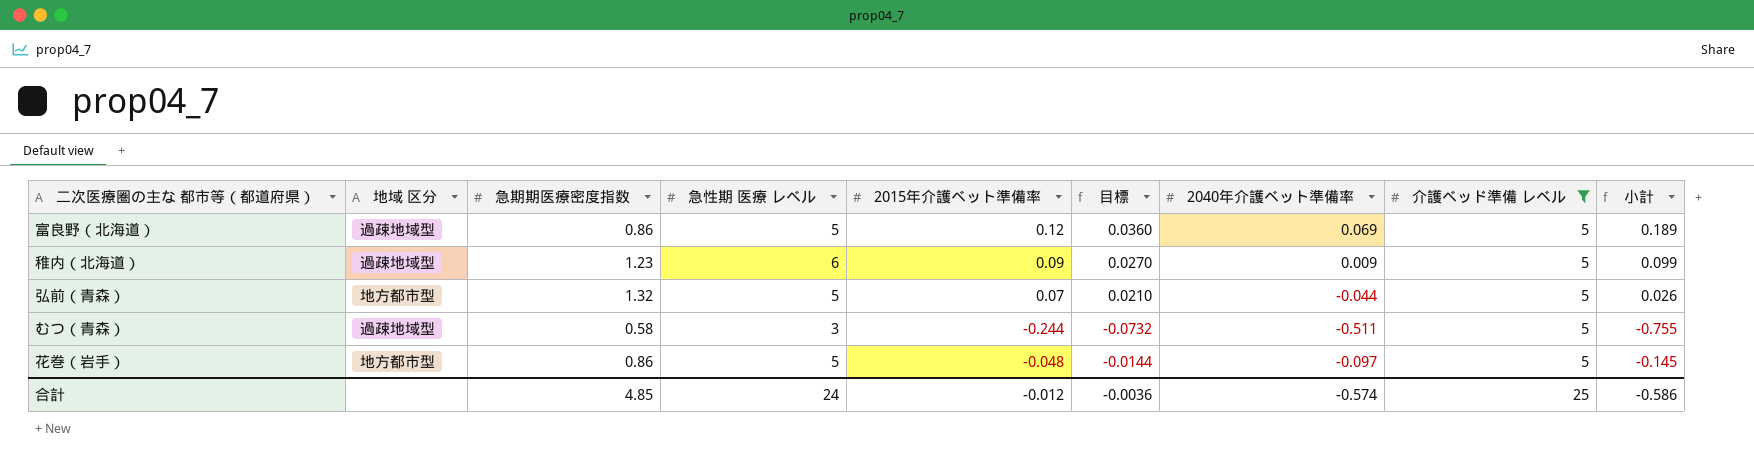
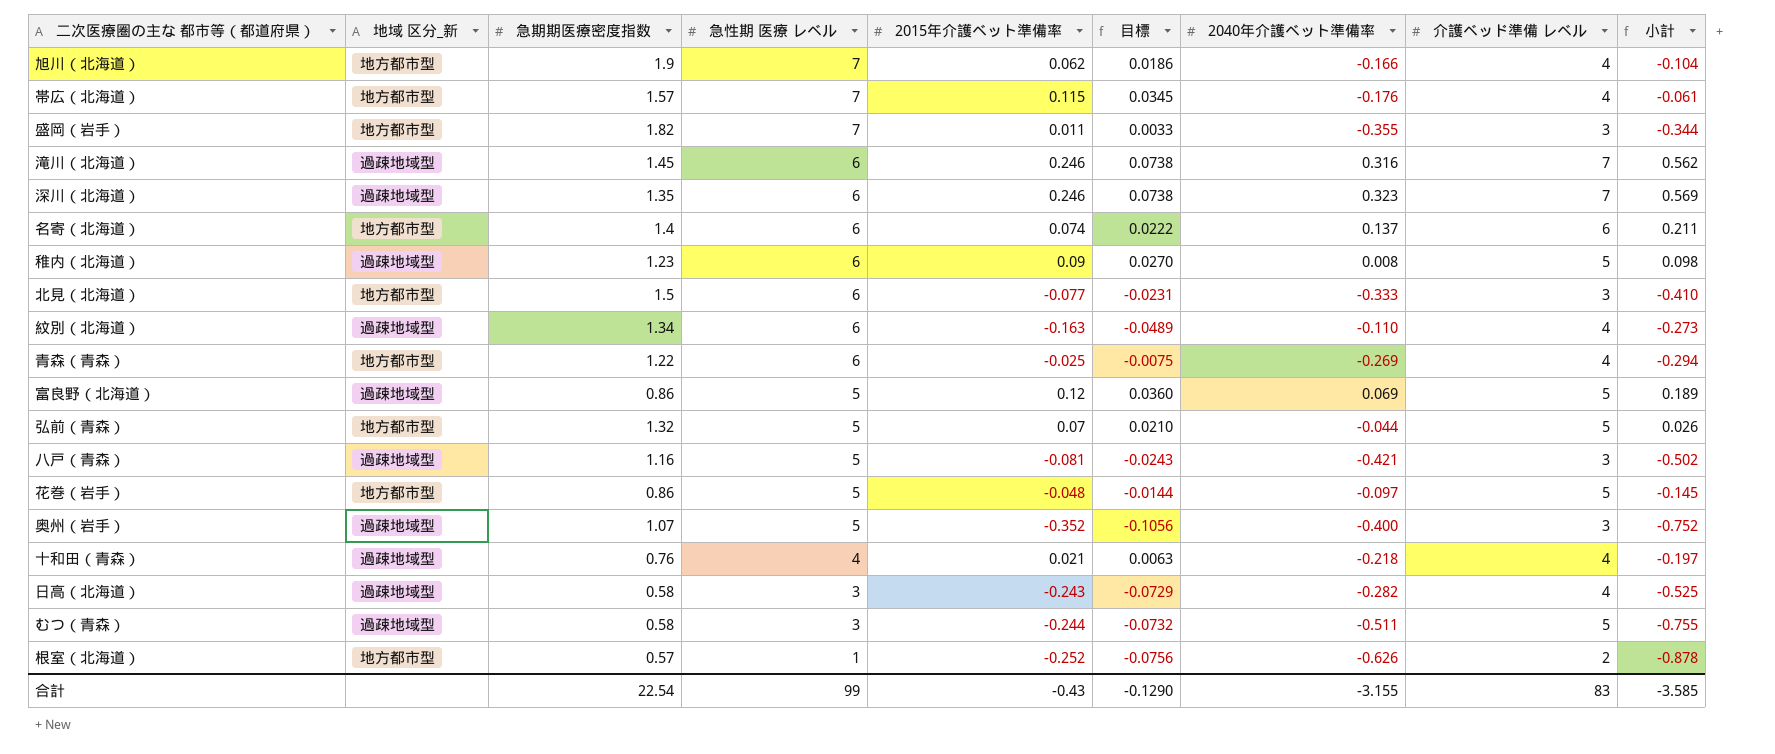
filter: 介護ベッド準備 レベル = 5 -> none
row order: none -> 急性期 医療 レベル descending
column name: 地域 区分 -> 地域 区分_新
稚内（北海道） | 2040年介護ベット準備率: 0.009 -> 0.008
稚内（北海道） | 小計: 0.099 -> 0.098
合計 | 急期期医療密度指数: 4.85 -> 22.54
合計 | 急性期 医療 レベル: 24 -> 99
合計 | 2015年介護ベット準備率: -0.012 -> -0.43
合計 | 目標: -0.0036 -> -0.1290
合計 | 2040年介護ベット準備率: -0.574 -> -3.155
合計 | 介護ベッド準備 レベル: 25 -> 83
合計 | 小計: -0.586 -> -3.585

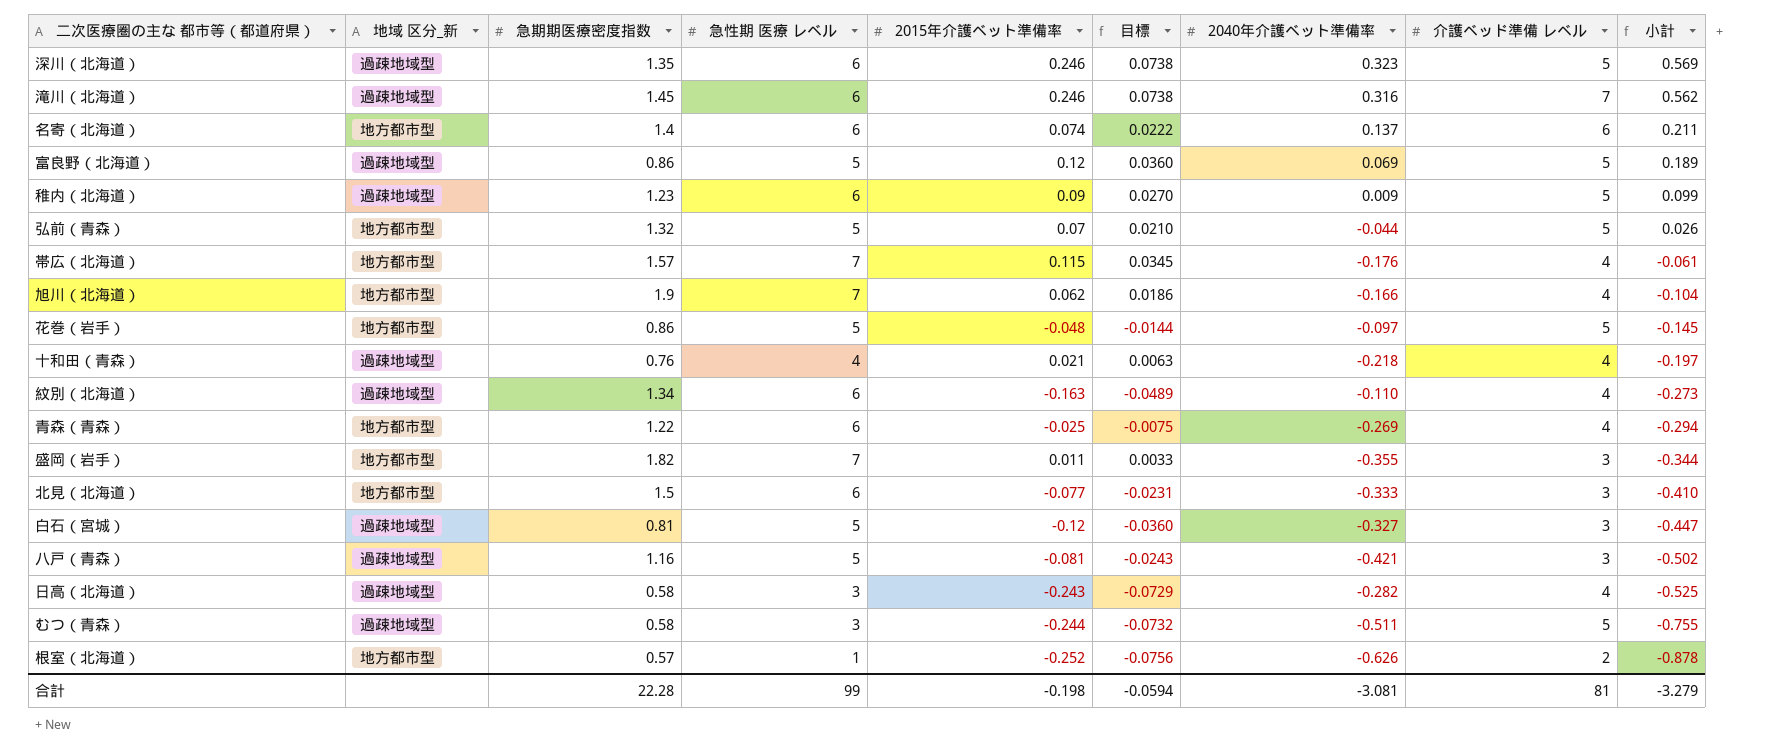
row order: 急性期 医療 レベル descending -> 小計 descending
row 奥州（岩手）: 過疎地域型 | 1.07 | 5 | -0.352 | -0.1056 | -0.400 | 3 | -0.752 -> none
深川（北海道） | 介護ベッド準備 レベル: 7 -> 5
稚内（北海道） | 2040年介護ベット準備率: 0.008 -> 0.009
稚内（北海道） | 小計: 0.098 -> 0.099
row 白石（宮城）: none -> 過疎地域型 | 0.81 | 5 | -0.12 | -0.0360 | -0.327 | 3 | -0.447
合計 | 急期期医療密度指数: 22.54 -> 22.28
合計 | 2015年介護ベット準備率: -0.43 -> -0.198
合計 | 目標: -0.1290 -> -0.0594
合計 | 2040年介護ベット準備率: -3.155 -> -3.081
合計 | 介護ベッド準備 レベル: 83 -> 81
合計 | 小計: -3.585 -> -3.279

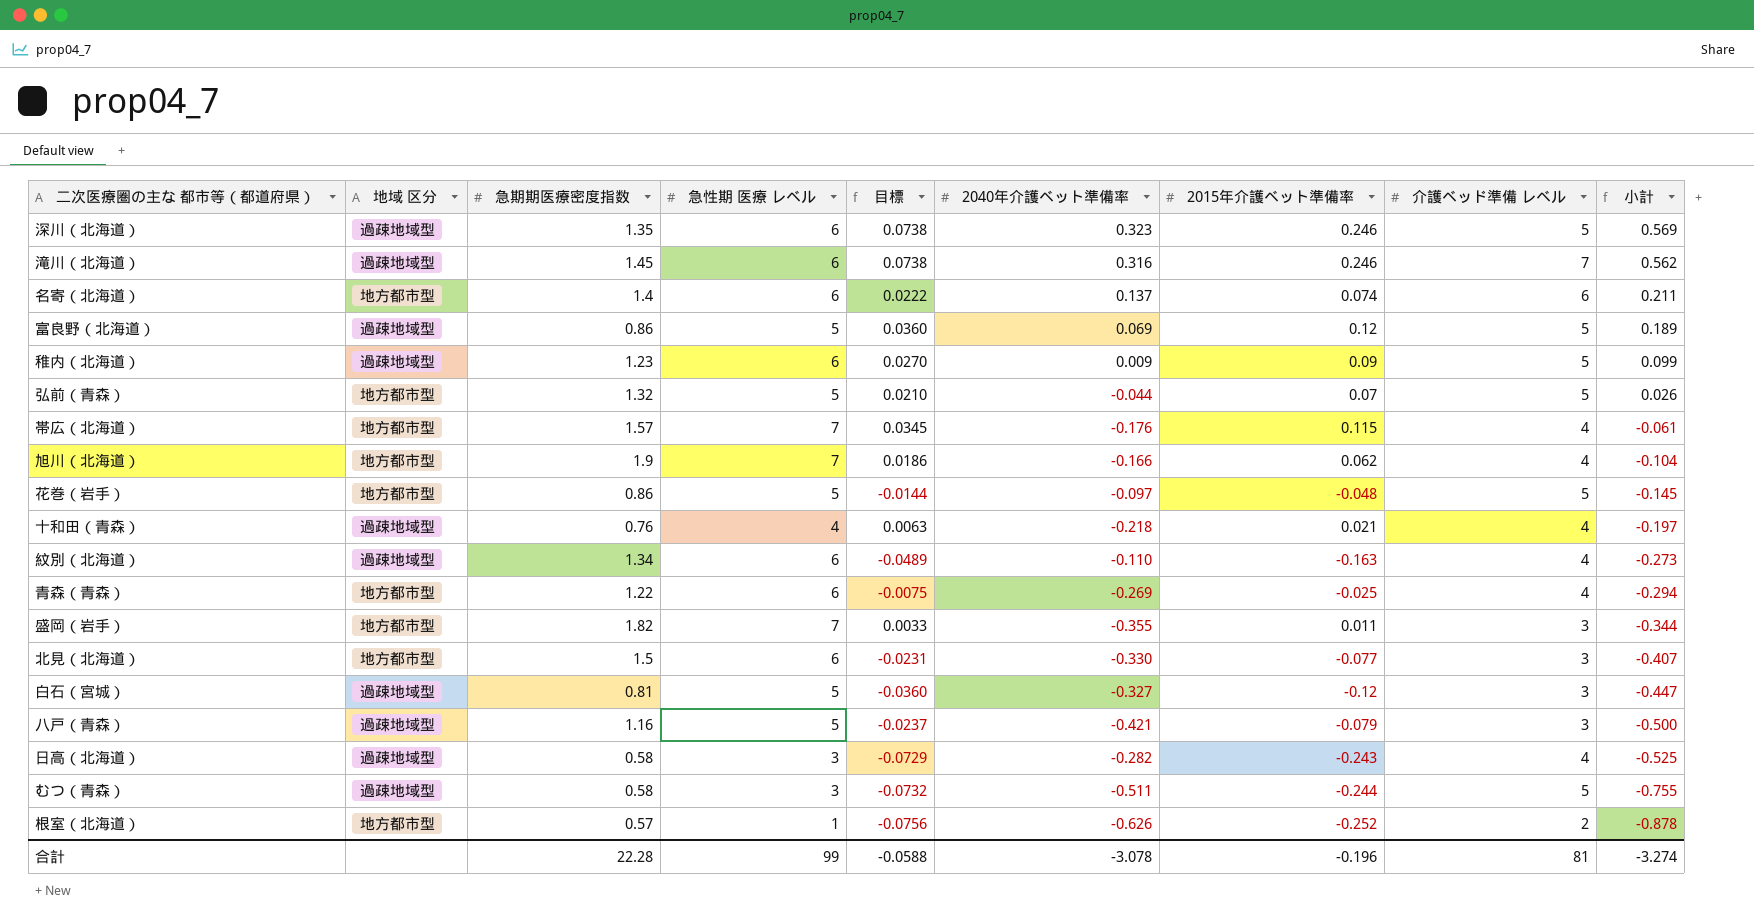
column name: 地域 区分_新 -> 地域 区分
column 2015年介護ベット準備率 | position: 5 -> 7
北見（北海道） | 2040年介護ベット準備率: -0.333 -> -0.330
北見（北海道） | 小計: -0.410 -> -0.407
八戸（青森） | 目標: -0.0243 -> -0.0237
八戸（青森） | 2015年介護ベット準備率: -0.081 -> -0.079
八戸（青森） | 小計: -0.502 -> -0.500
合計 | 目標: -0.0594 -> -0.0588
合計 | 2040年介護ベット準備率: -3.081 -> -3.078
合計 | 2015年介護ベット準備率: -0.198 -> -0.196
合計 | 小計: -3.279 -> -3.274

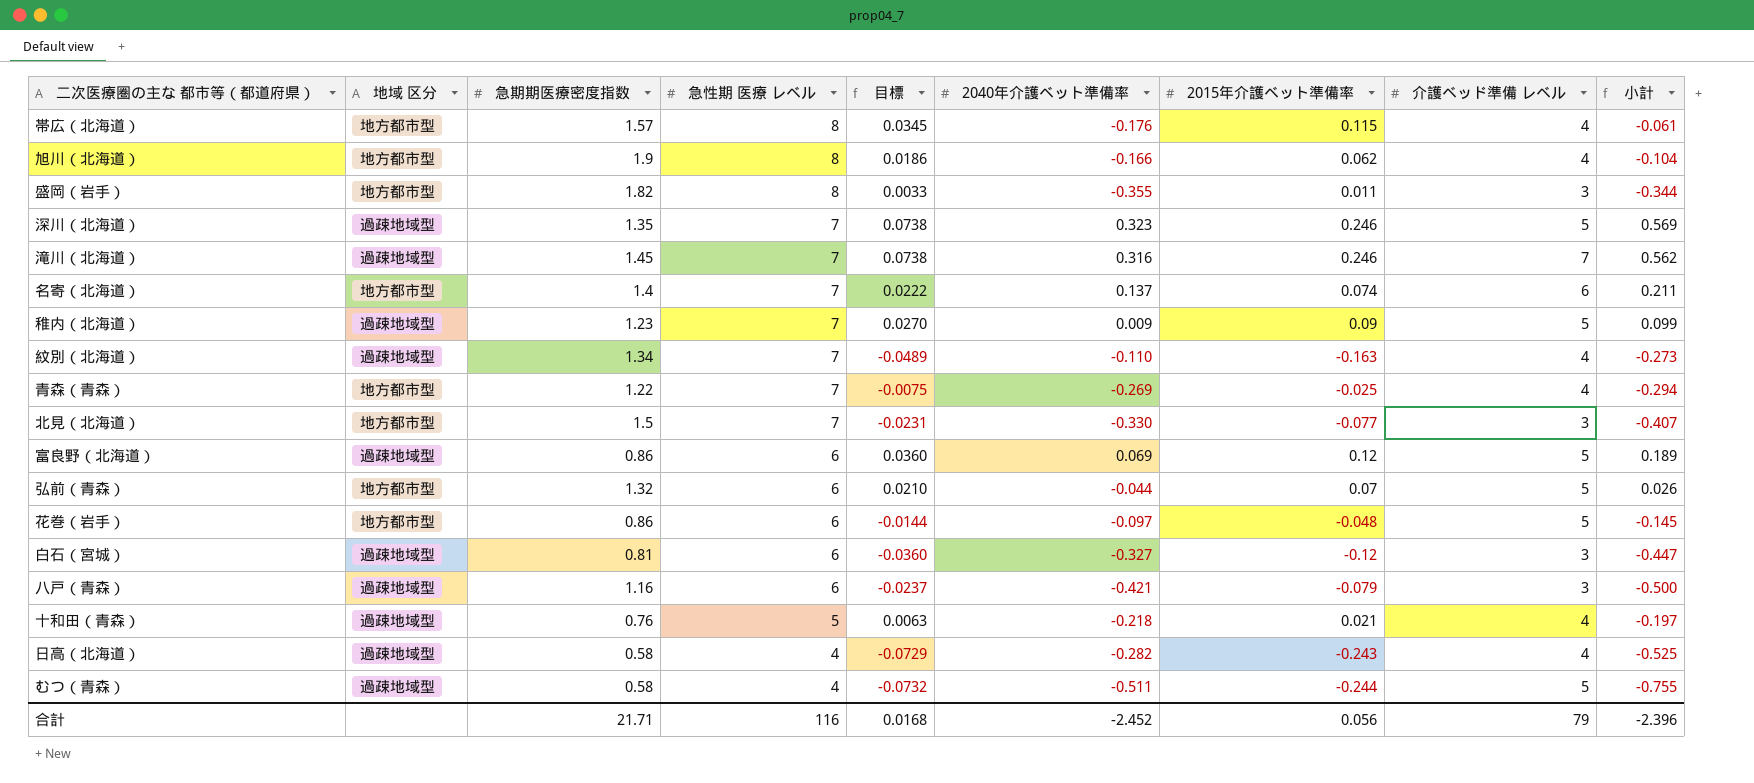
row order: 小計 descending -> 急性期 医療 レベル descending
row 根室（北海道）: 地方都市型 | 0.57 | 1 | -0.0756 | -0.626 | -0.252 | 2 | -0.878 -> none
帯広（北海道） | 急性期 医療 レベル: 7 -> 8
旭川（北海道） | 急性期 医療 レベル: 7 -> 8
盛岡（岩手） | 急性期 医療 レベル: 7 -> 8
深川（北海道） | 急性期 医療 レベル: 6 -> 7
滝川（北海道） | 急性期 医療 レベル: 6 -> 7
名寄（北海道） | 急性期 医療 レベル: 6 -> 7
稚内（北海道） | 急性期 医療 レベル: 6 -> 7
紋別（北海道） | 急性期 医療 レベル: 6 -> 7
青森（青森） | 急性期 医療 レベル: 6 -> 7
北見（北海道） | 急性期 医療 レベル: 6 -> 7
富良野（北海道） | 急性期 医療 レベル: 5 -> 6
弘前（青森） | 急性期 医療 レベル: 5 -> 6
花巻（岩手） | 急性期 医療 レベル: 5 -> 6
白石（宮城） | 急性期 医療 レベル: 5 -> 6
八戸（青森） | 急性期 医療 レベル: 5 -> 6
十和田（青森） | 急性期 医療 レベル: 4 -> 5
日高（北海道） | 急性期 医療 レベル: 3 -> 4
むつ（青森） | 急性期 医療 レベル: 3 -> 4
合計 | 急期期医療密度指数: 22.28 -> 21.71
合計 | 急性期 医療 レベル: 99 -> 116
合計 | 目標: -0.0588 -> 0.0168
合計 | 2040年介護ベット準備率: -3.078 -> -2.452
合計 | 2015年介護ベット準備率: -0.196 -> 0.056
合計 | 介護ベッド準備 レベル: 81 -> 79
合計 | 小計: -3.274 -> -2.396

